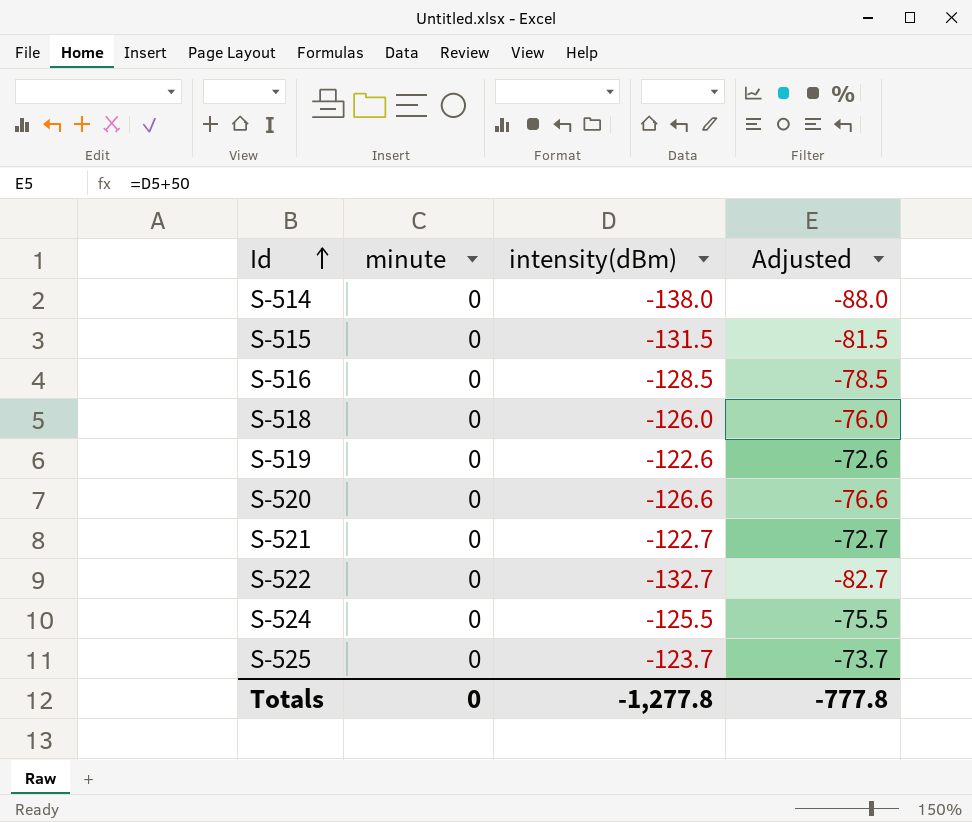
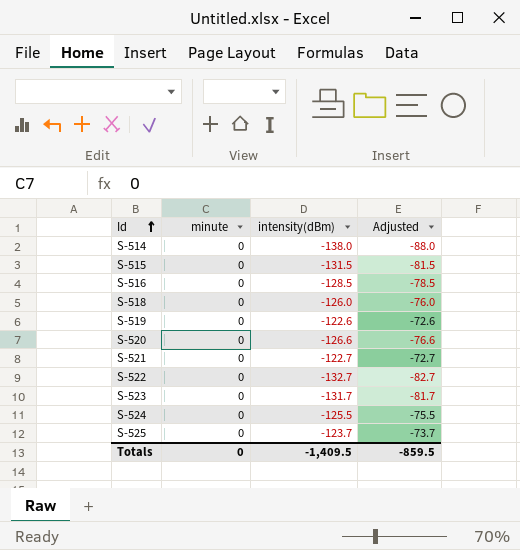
row S-523: none -> 0 | -131.7 | -81.7
Totals | intensity(dBm): -1,277.8 -> -1,409.5
Totals | Adjusted: -777.8 -> -859.5

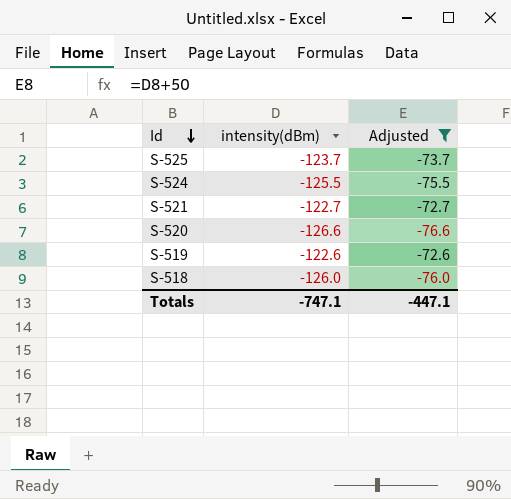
filter: none -> Adjusted >= -76.6
row order: Id ascending -> Id descending
column minute | position: 2 -> none
Totals | intensity(dBm): -1,409.5 -> -747.1
Totals | Adjusted: -859.5 -> -447.1

